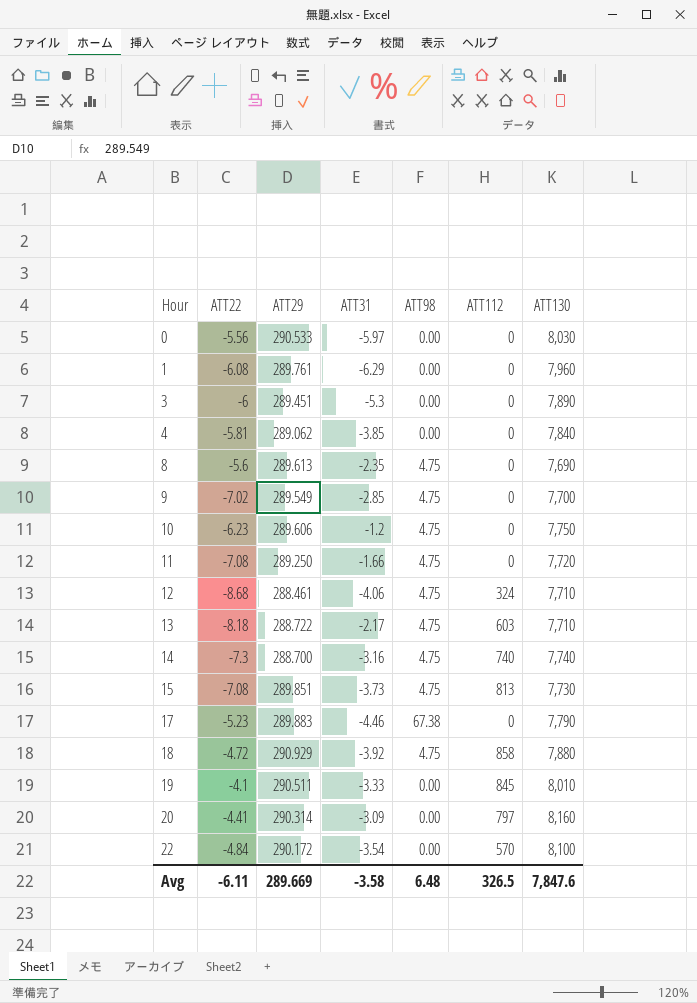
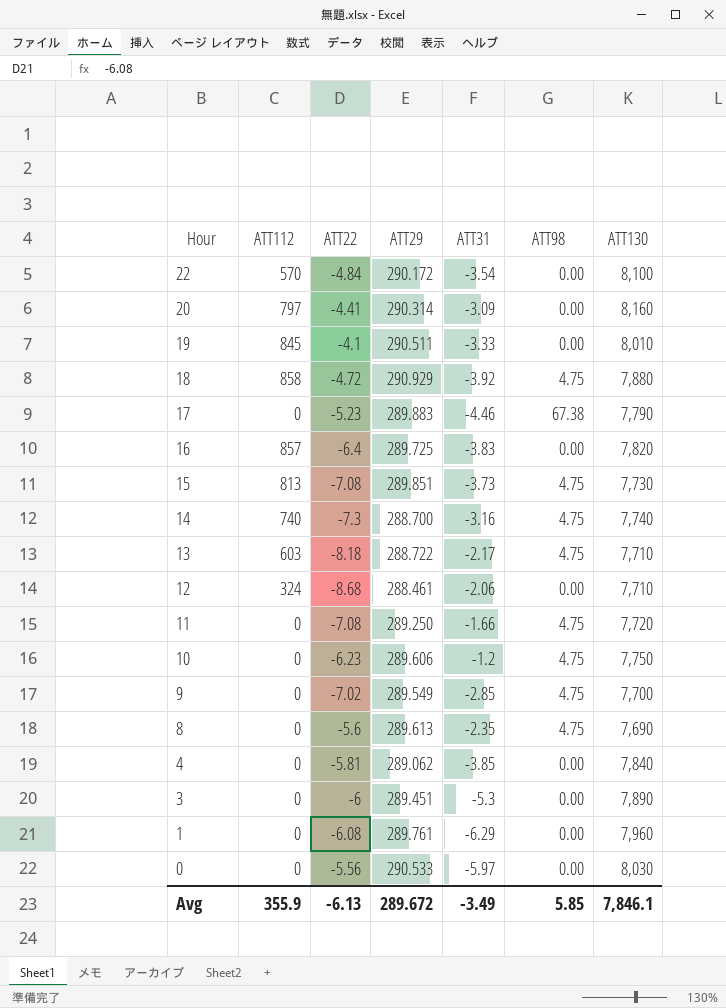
row order: Hour ascending -> Hour descending
column ATT112 | position: 6 -> 2
row 16: none -> 857 | -6.4 | 289.725 | -3.83 | 0.00 | 7,820
12 | ATT31: -4.06 -> -2.06
12 | ATT98: 4.75 -> 0.00
Avg | ATT112: 326.5 -> 355.9
Avg | ATT22: -6.11 -> -6.13
Avg | ATT29: 289.669 -> 289.672
Avg | ATT31: -3.58 -> -3.49
Avg | ATT98: 6.48 -> 5.85
Avg | ATT130: 7,847.6 -> 7,846.1

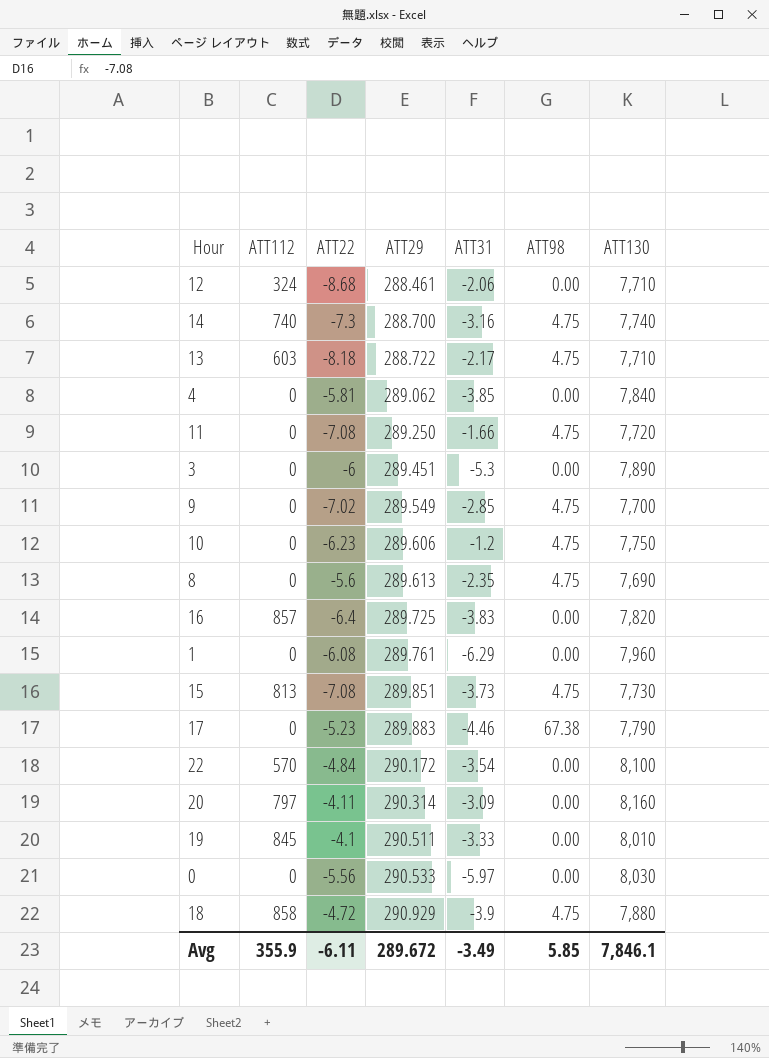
row order: Hour descending -> ATT29 ascending
20 | ATT22: -4.41 -> -4.11
18 | ATT31: -3.92 -> -3.9
Avg | ATT22: -6.13 -> -6.11

